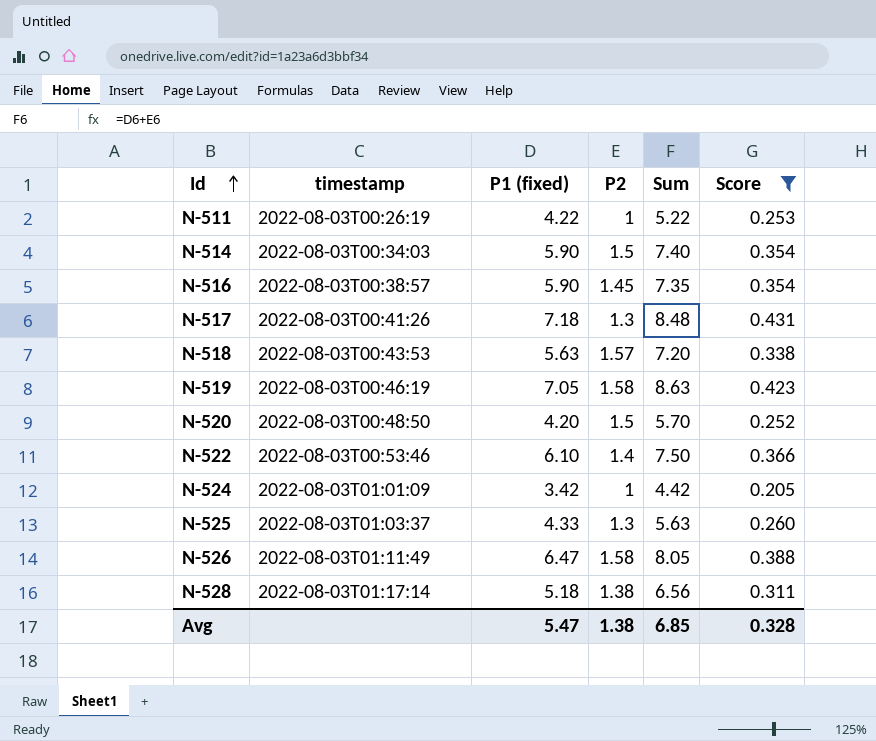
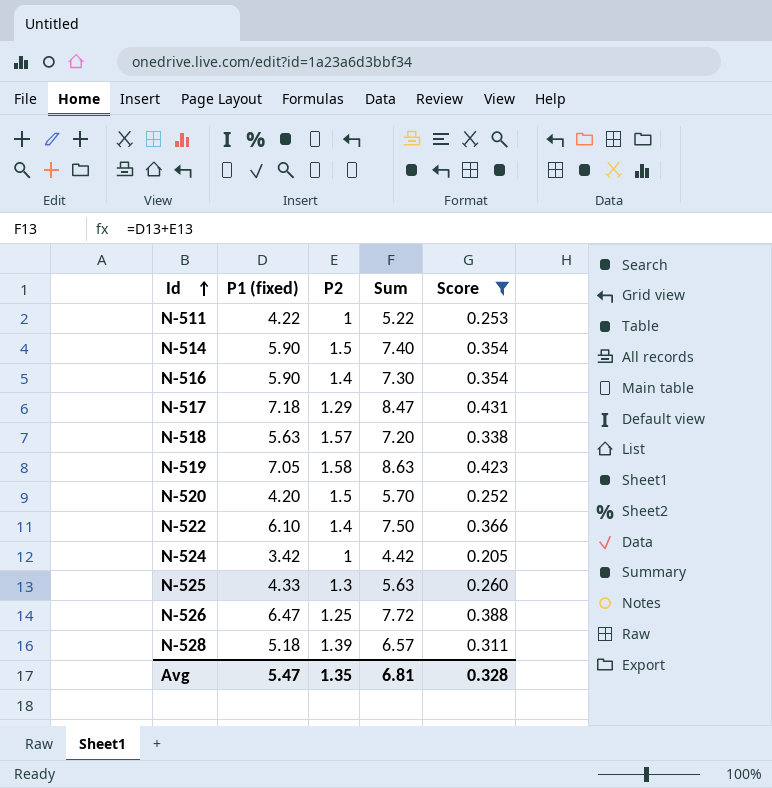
column timestamp | position: 2 -> none
N-516 | P2: 1.45 -> 1.4
N-516 | Sum: 7.35 -> 7.30
N-517 | P2: 1.3 -> 1.29
N-517 | Sum: 8.48 -> 8.47
N-526 | P2: 1.58 -> 1.25
N-526 | Sum: 8.05 -> 7.72
N-528 | P2: 1.38 -> 1.39
N-528 | Sum: 6.56 -> 6.57
Avg | P2: 1.38 -> 1.35
Avg | Sum: 6.85 -> 6.81

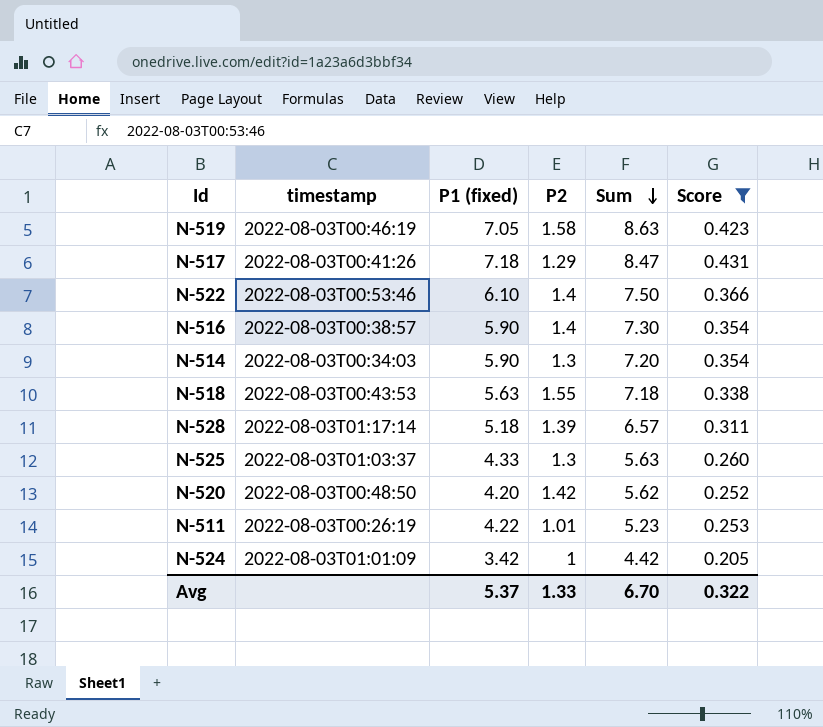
row order: Id ascending -> Sum descending
column timestamp | position: none -> 2
row N-526: 6.47 | 1.25 | 7.72 | 0.388 -> none
N-514 | P2: 1.5 -> 1.3
N-514 | Sum: 7.40 -> 7.20
N-518 | P2: 1.57 -> 1.55
N-518 | Sum: 7.20 -> 7.18
N-520 | P2: 1.5 -> 1.42
N-520 | Sum: 5.70 -> 5.62
N-511 | P2: 1 -> 1.01
N-511 | Sum: 5.22 -> 5.23
Avg | P1 (fixed): 5.47 -> 5.37
Avg | P2: 1.35 -> 1.33
Avg | Sum: 6.81 -> 6.70
Avg | Score: 0.328 -> 0.322

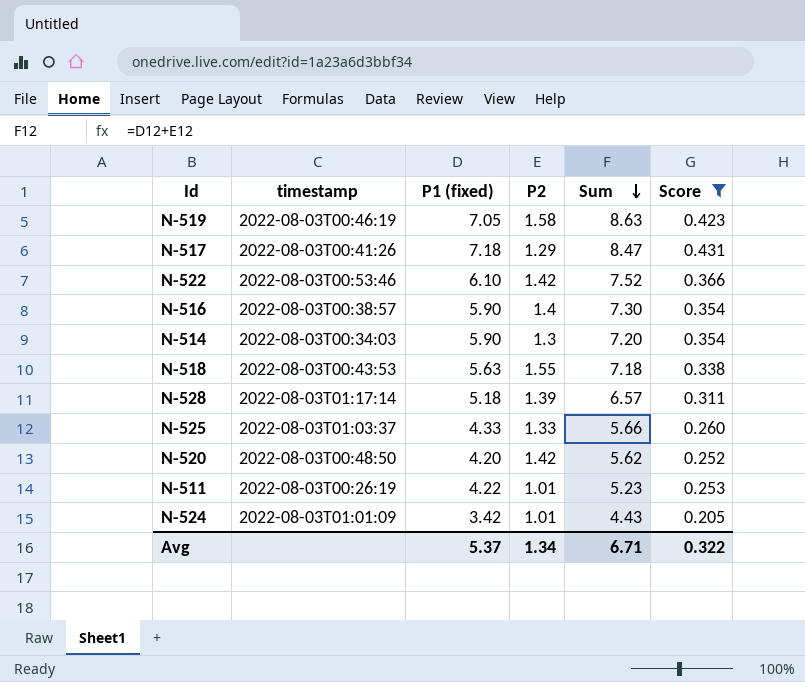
N-522 | P2: 1.4 -> 1.42
N-522 | Sum: 7.50 -> 7.52
N-525 | P2: 1.3 -> 1.33
N-525 | Sum: 5.63 -> 5.66
N-524 | P2: 1 -> 1.01
N-524 | Sum: 4.42 -> 4.43
Avg | P2: 1.33 -> 1.34
Avg | Sum: 6.70 -> 6.71

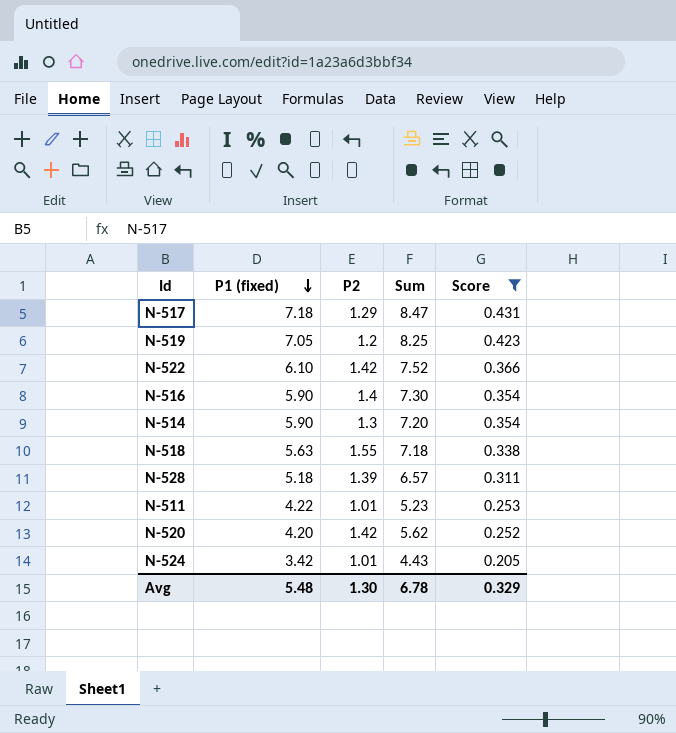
row order: Sum descending -> P1 (fixed) descending
column timestamp | position: 2 -> none
row N-525: 2022-08-03T01:03:37 | 4.33 | 1.33 | 5.66 | 0.260 -> none
N-519 | P2: 1.58 -> 1.2
N-519 | Sum: 8.63 -> 8.25
Avg | P1 (fixed): 5.37 -> 5.48
Avg | P2: 1.34 -> 1.30
Avg | Sum: 6.71 -> 6.78
Avg | Score: 0.322 -> 0.329

